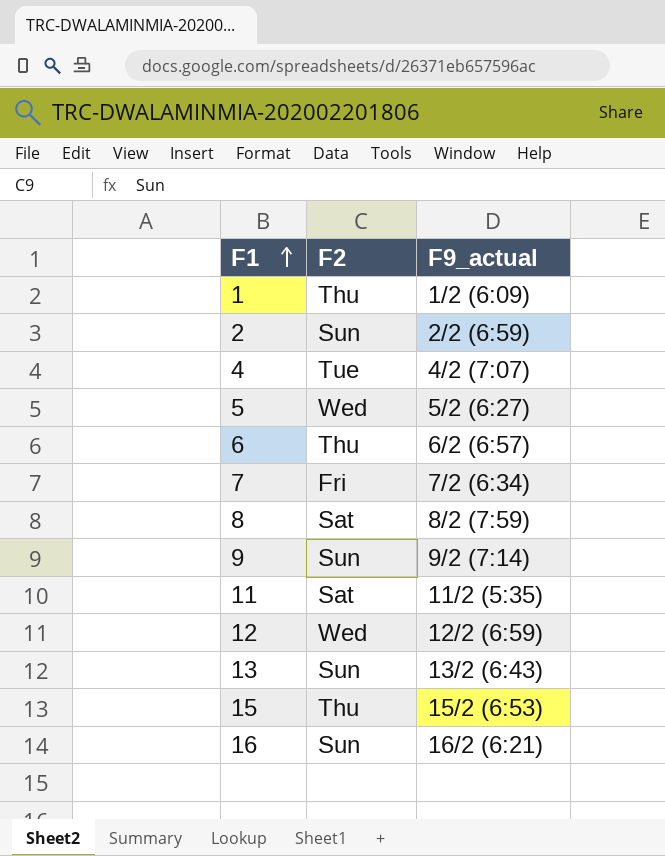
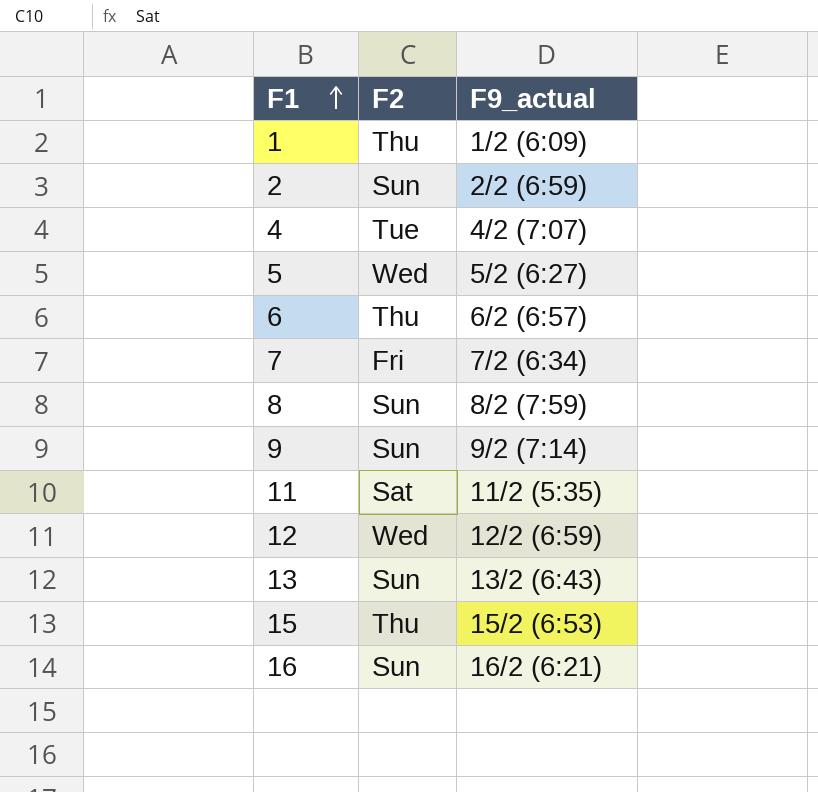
8 | F2: Sat -> Sun

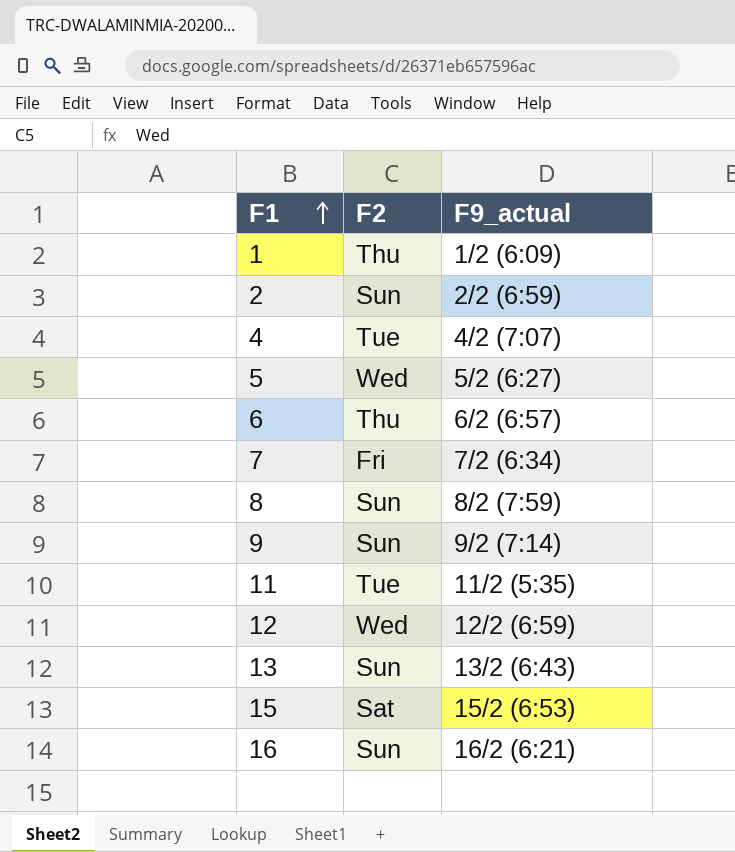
11 | F2: Sat -> Tue
15 | F2: Thu -> Sat

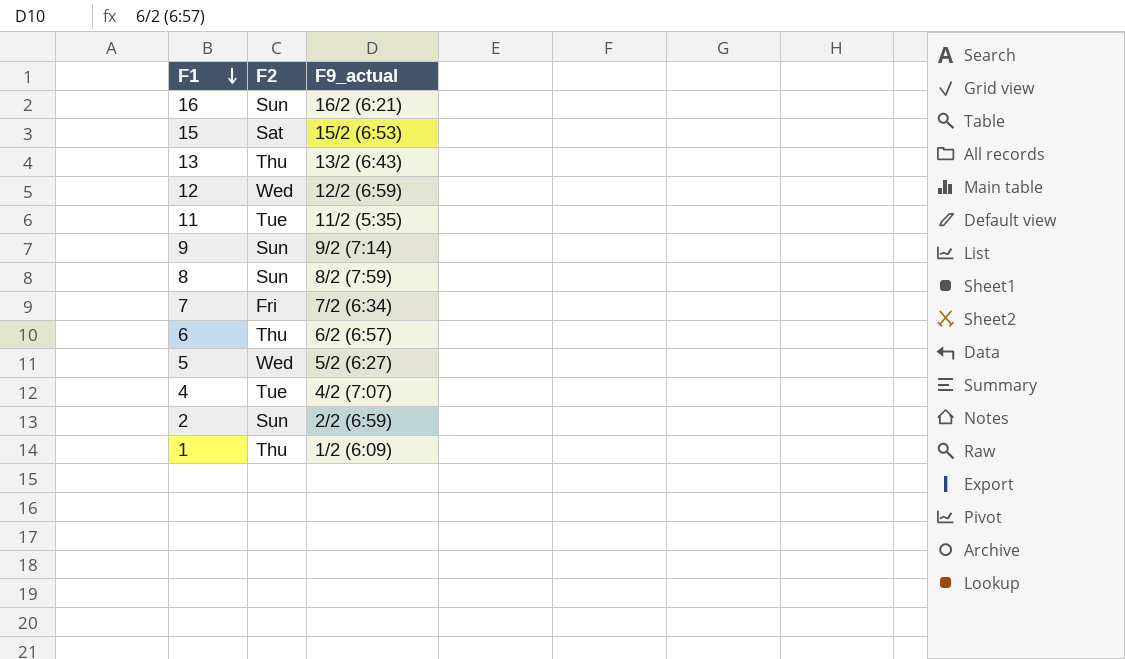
row order: F1 ascending -> F1 descending
13 | F2: Sun -> Thu

